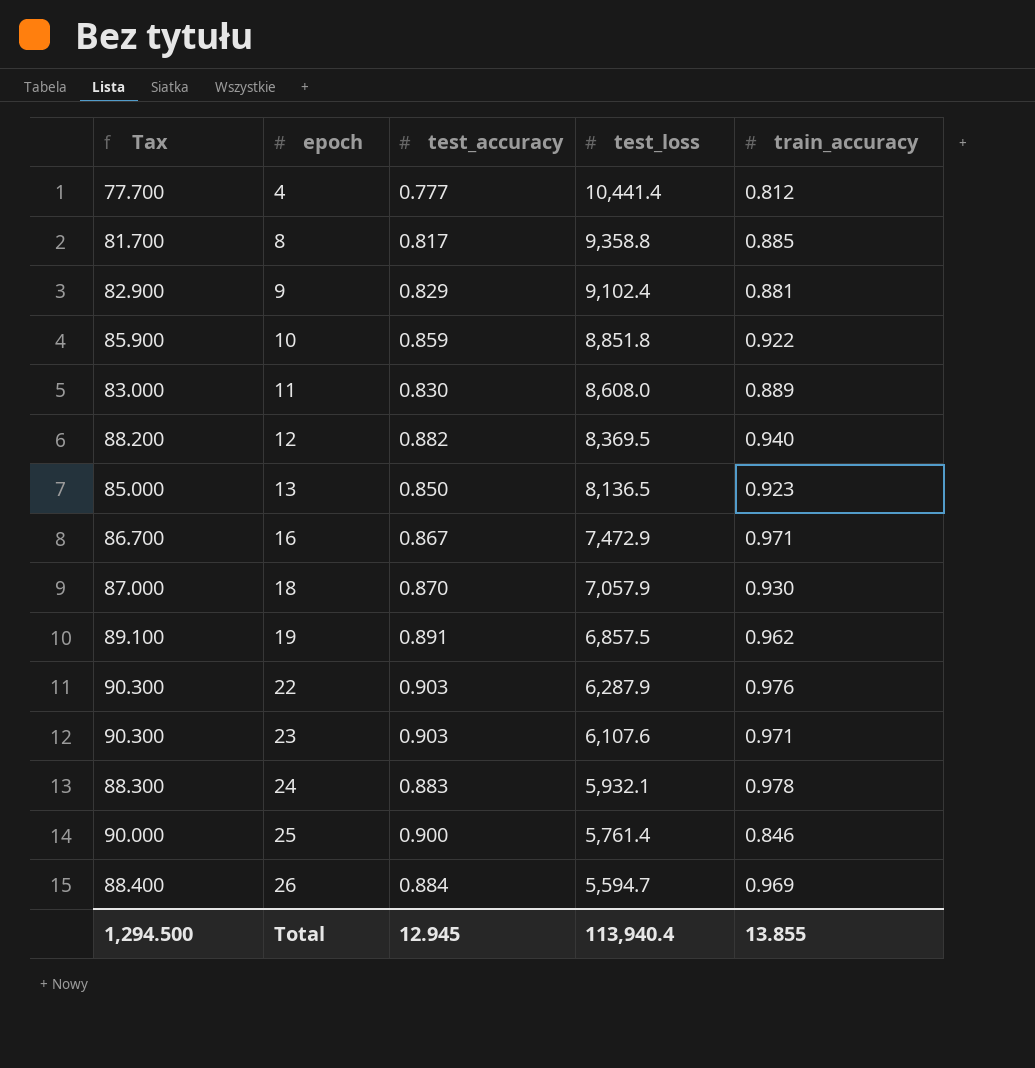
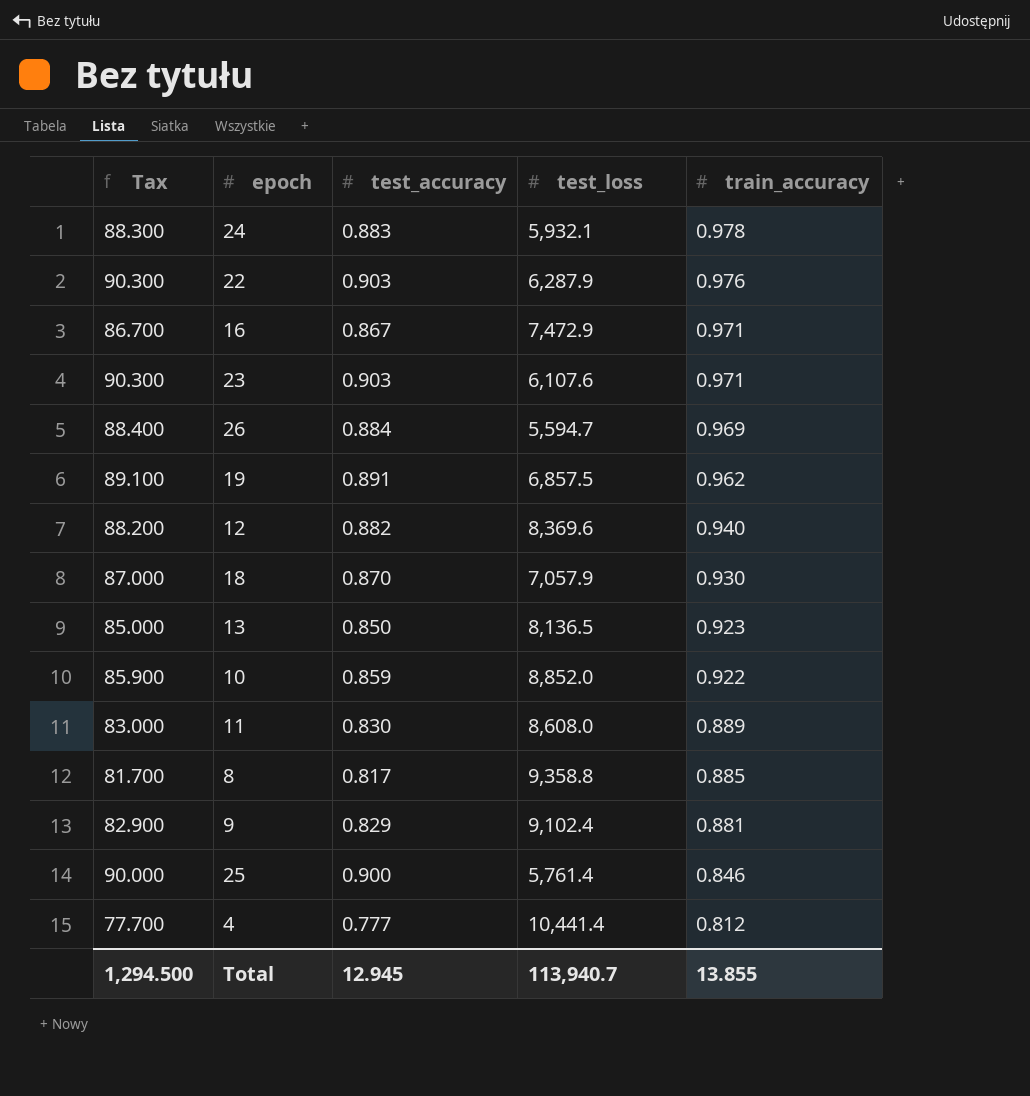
row order: epoch ascending -> train_accuracy descending
12 | test_loss: 8,369.5 -> 8,369.6
10 | test_loss: 8,851.8 -> 8,852.0
Total | test_loss: 113,940.4 -> 113,940.7

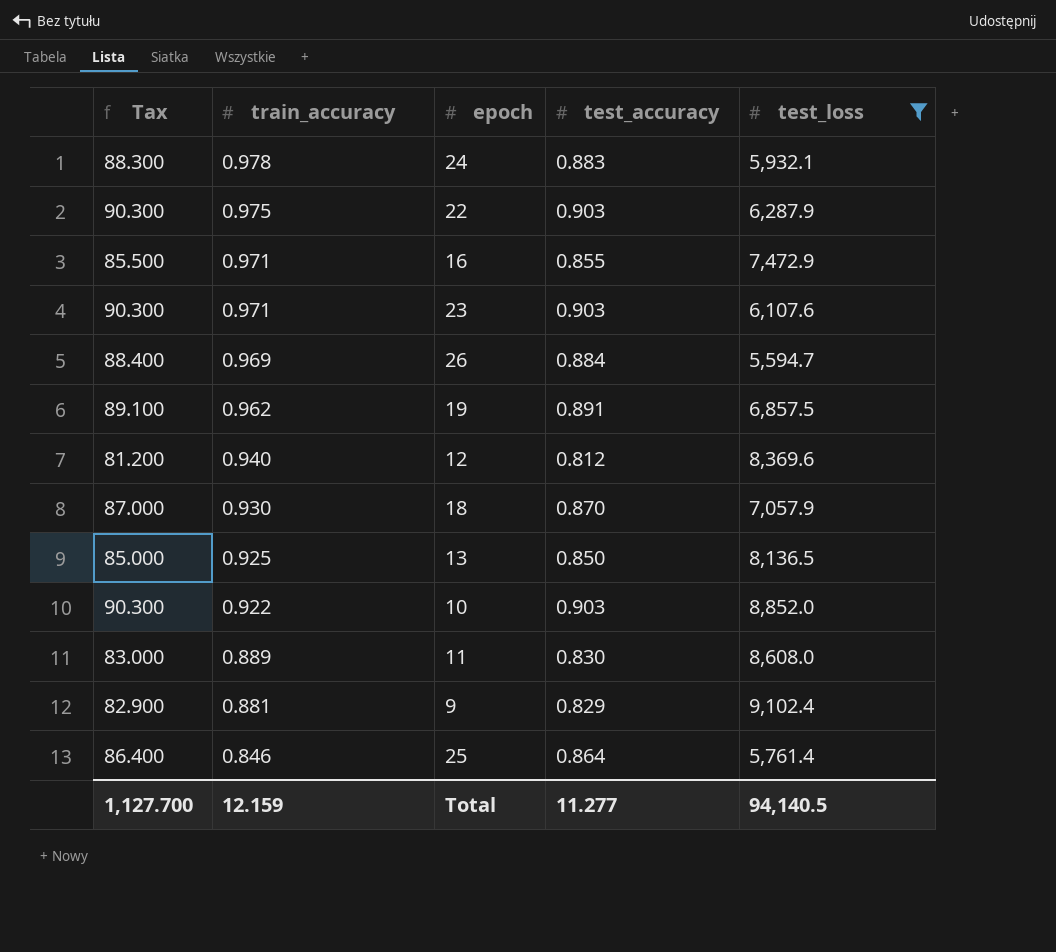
filter: none -> test_loss <= 9,102.4
column train_accuracy | position: 5 -> 2
22 | train_accuracy: 0.976 -> 0.975
16 | Tax: 86.700 -> 85.500
16 | test_accuracy: 0.867 -> 0.855
12 | Tax: 88.200 -> 81.200
12 | test_accuracy: 0.882 -> 0.812
13 | train_accuracy: 0.923 -> 0.925
10 | Tax: 85.900 -> 90.300
10 | test_accuracy: 0.859 -> 0.903
25 | Tax: 90.000 -> 86.400
25 | test_accuracy: 0.900 -> 0.864
Total | Tax: 1,294.500 -> 1,127.700
Total | train_accuracy: 13.855 -> 12.159
Total | test_accuracy: 12.945 -> 11.277
Total | test_loss: 113,940.7 -> 94,140.5

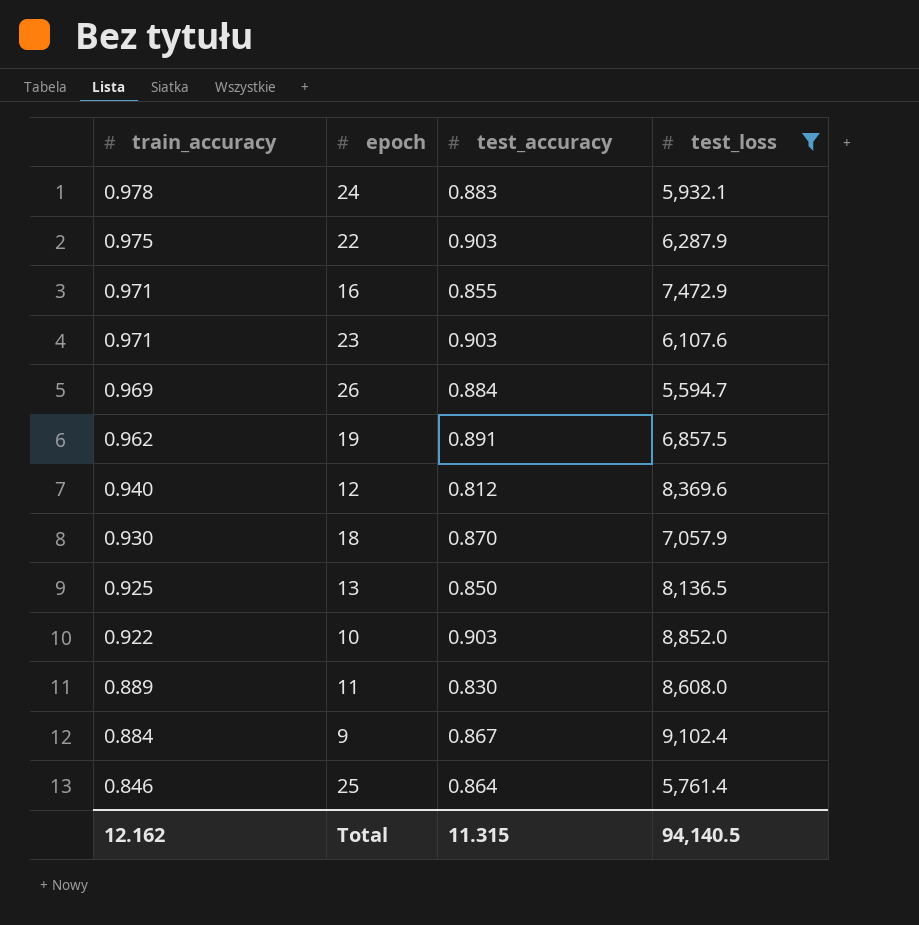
column Tax | formula: [test_accuracy] * 100 -> none
9 | train_accuracy: 0.881 -> 0.884
9 | test_accuracy: 0.829 -> 0.867
Total | train_accuracy: 12.159 -> 12.162
Total | test_accuracy: 11.277 -> 11.315

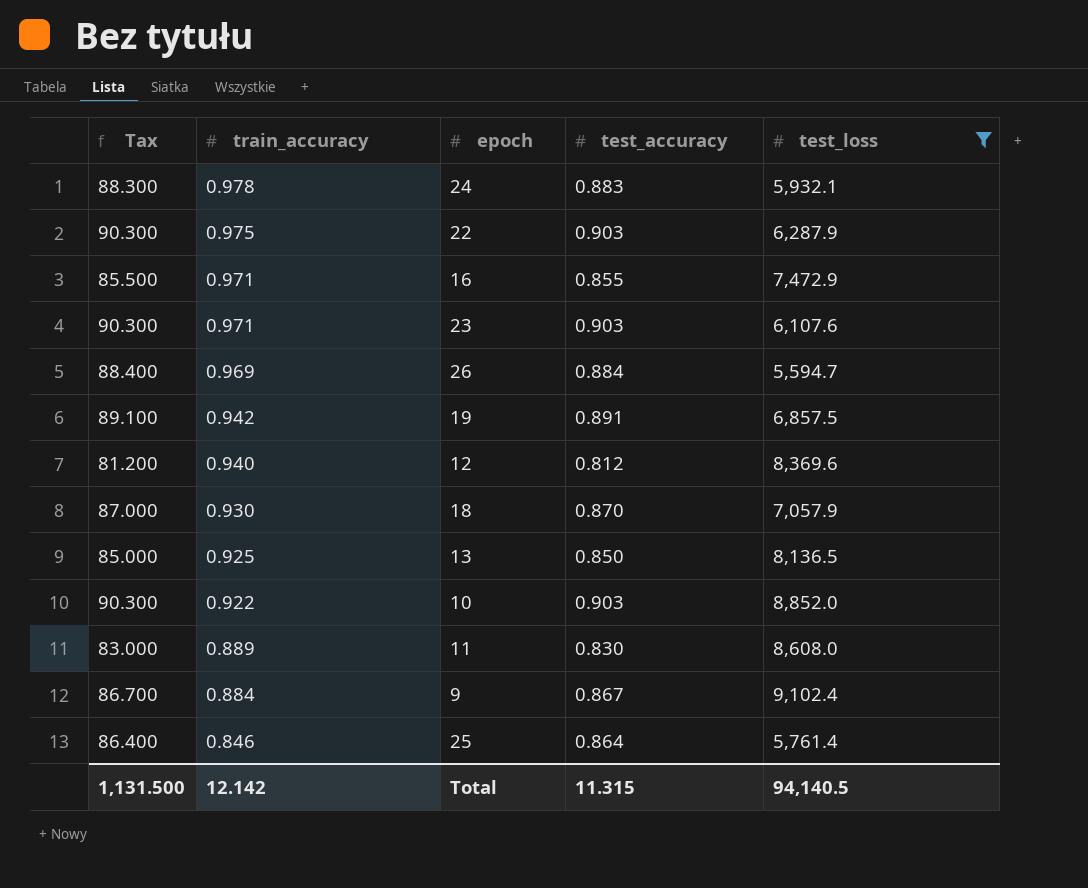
column Tax | formula: none -> [test_accuracy] * 100
19 | train_accuracy: 0.962 -> 0.942
Total | train_accuracy: 12.162 -> 12.142

